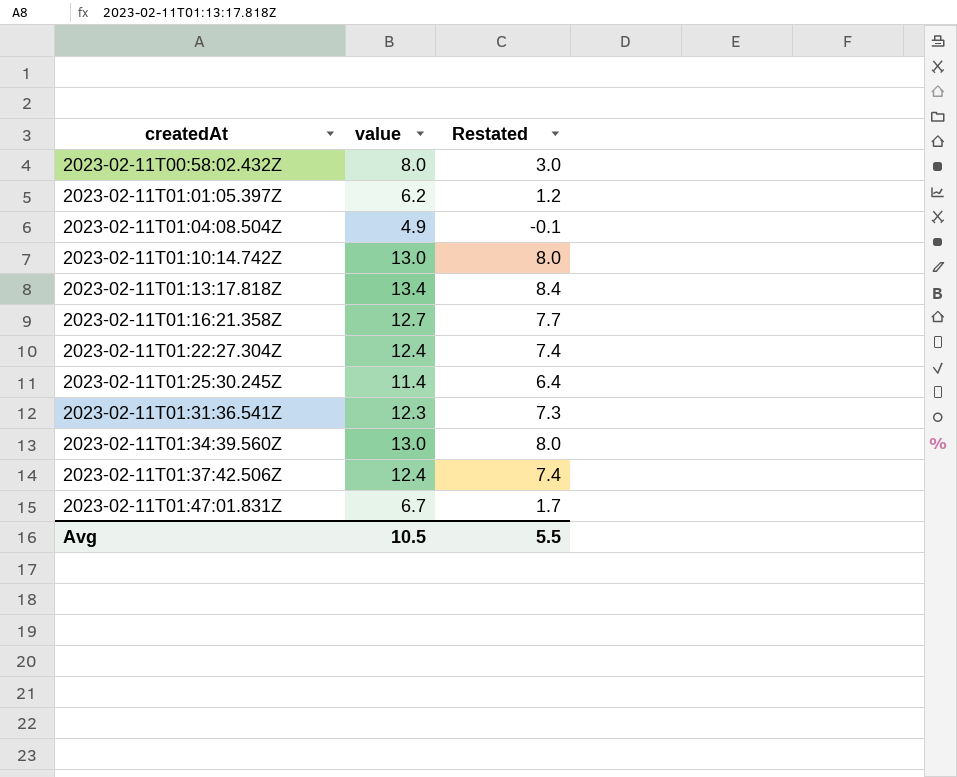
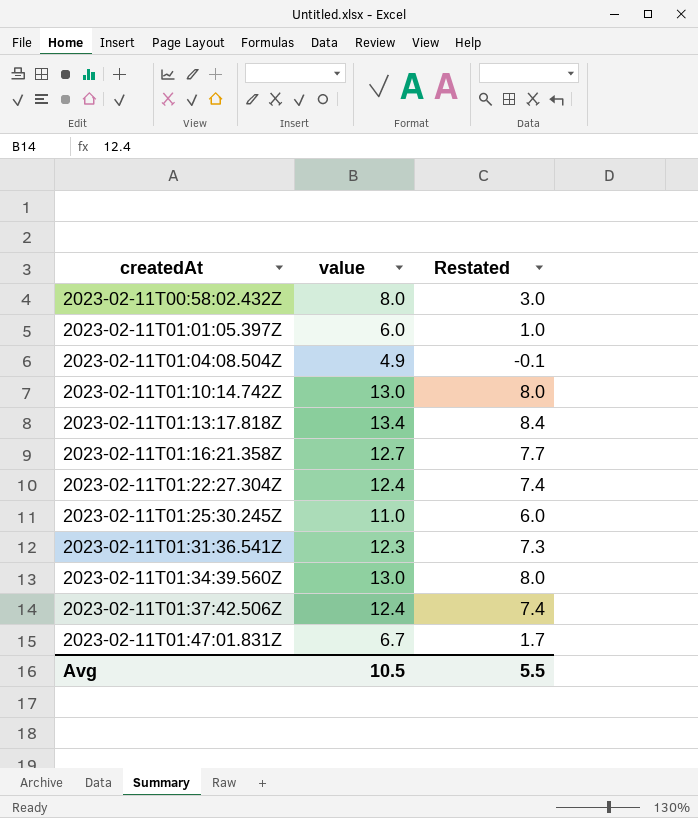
2023-02-11T01:01:05.397Z | value: 6.2 -> 6.0
2023-02-11T01:01:05.397Z | Restated: 1.2 -> 1.0
2023-02-11T01:25:30.245Z | value: 11.4 -> 11.0
2023-02-11T01:25:30.245Z | Restated: 6.4 -> 6.0

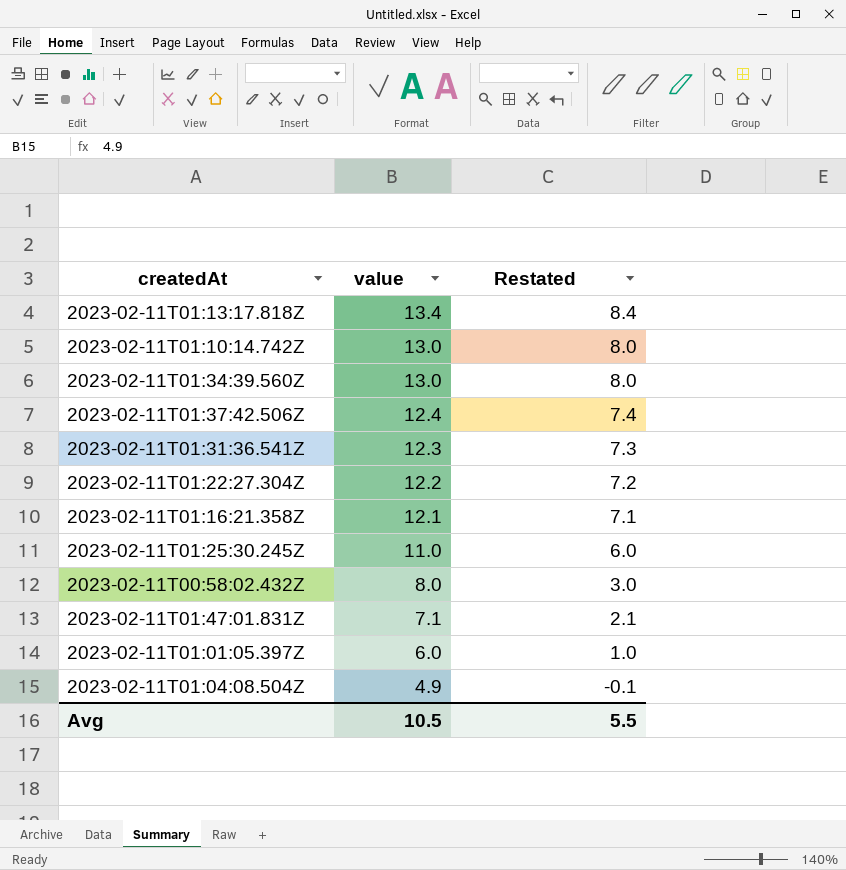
row order: createdAt ascending -> value descending
2023-02-11T01:22:27.304Z | value: 12.4 -> 12.2
2023-02-11T01:22:27.304Z | Restated: 7.4 -> 7.2
2023-02-11T01:16:21.358Z | value: 12.7 -> 12.1
2023-02-11T01:16:21.358Z | Restated: 7.7 -> 7.1
2023-02-11T01:47:01.831Z | value: 6.7 -> 7.1
2023-02-11T01:47:01.831Z | Restated: 1.7 -> 2.1

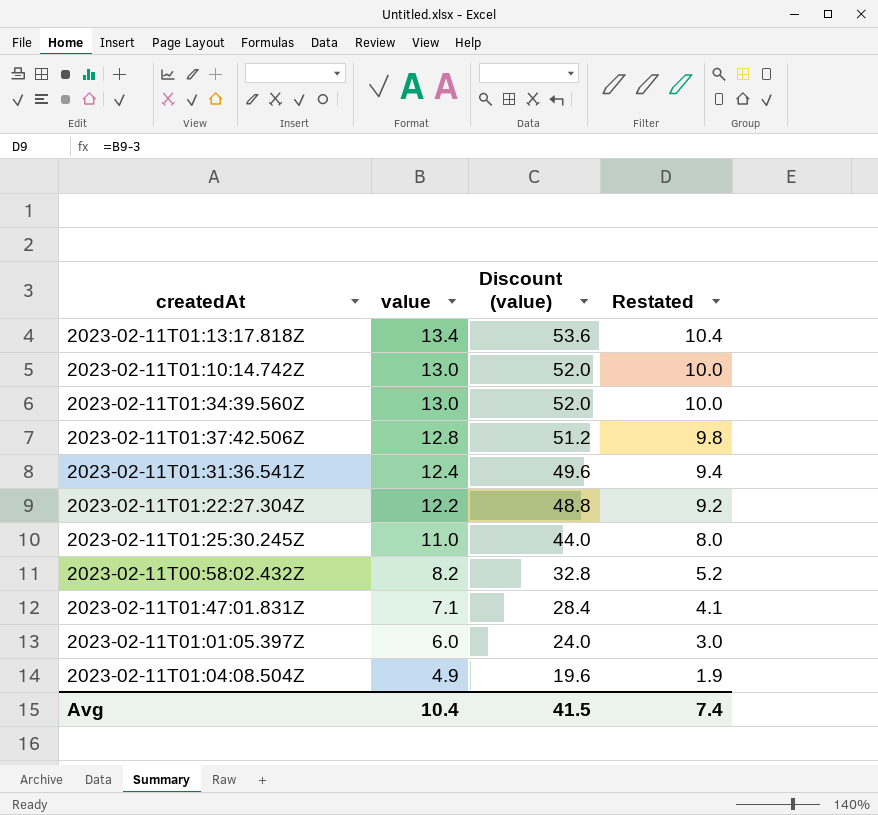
column Discount (value) | formula: none -> [value] * 4
column Restated | formula: [value] - 5 -> [value] - 3
row 2023-02-11T01:16:21.358Z: 12.1 | 7.1 -> none
2023-02-11T01:37:42.506Z | value: 12.4 -> 12.8
2023-02-11T01:31:36.541Z | value: 12.3 -> 12.4
2023-02-11T00:58:02.432Z | value: 8.0 -> 8.2
Avg | value: 10.5 -> 10.4
Avg | Restated: 5.5 -> 7.4

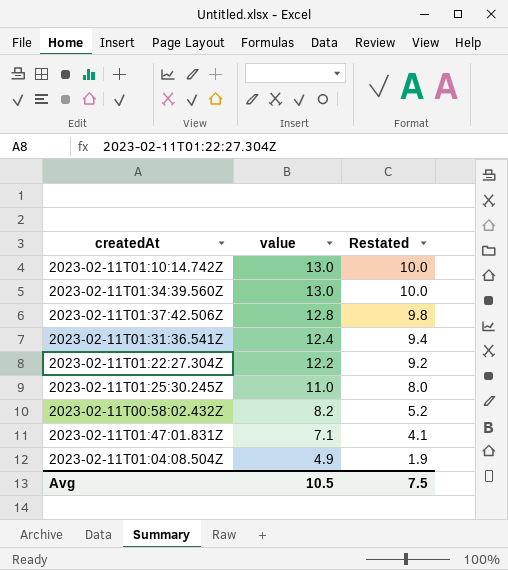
column Discount (value) | formula: [value] * 4 -> none
row 2023-02-11T01:13:17.818Z: 13.4 | 53.6 | 10.4 -> none
row 2023-02-11T01:01:05.397Z: 6.0 | 24.0 | 3.0 -> none
Avg | value: 10.4 -> 10.5
Avg | Restated: 7.4 -> 7.5

